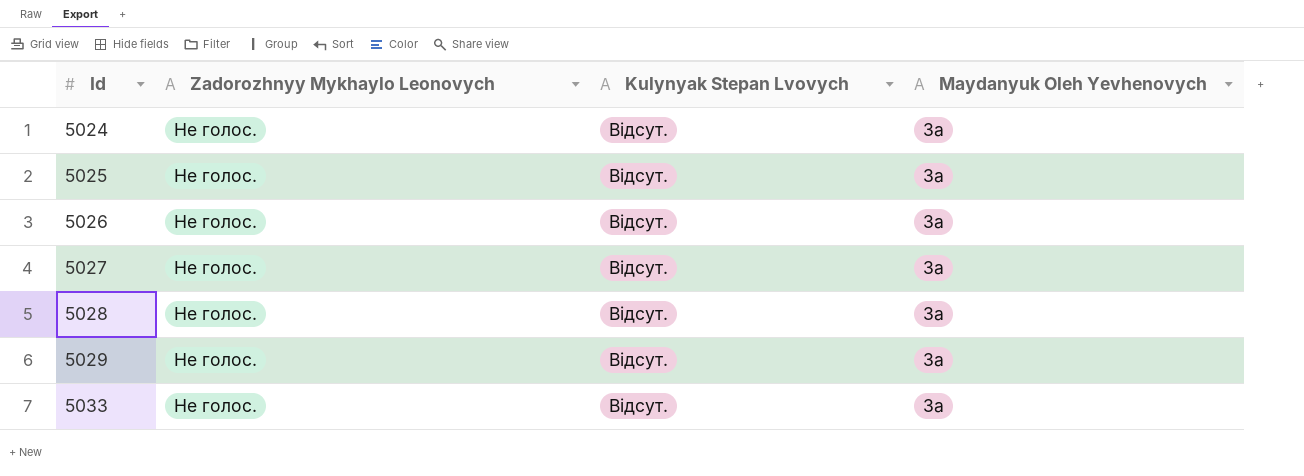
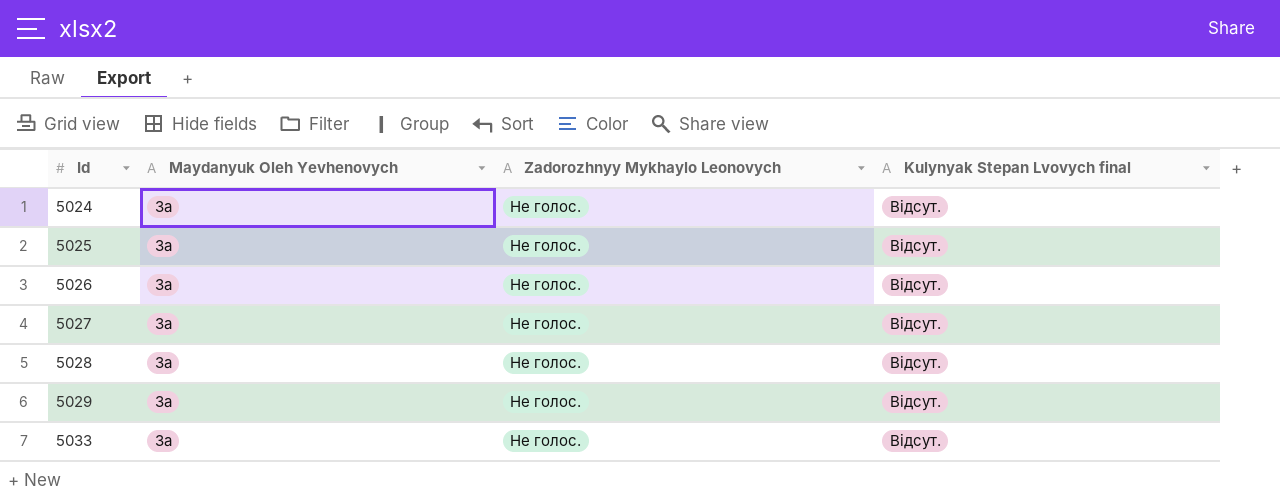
column Maydanyuk Oleh Yevhenovych | position: 4 -> 2
column name: Kulynyak Stepan Lvovych -> Kulynyak Stepan Lvovych final

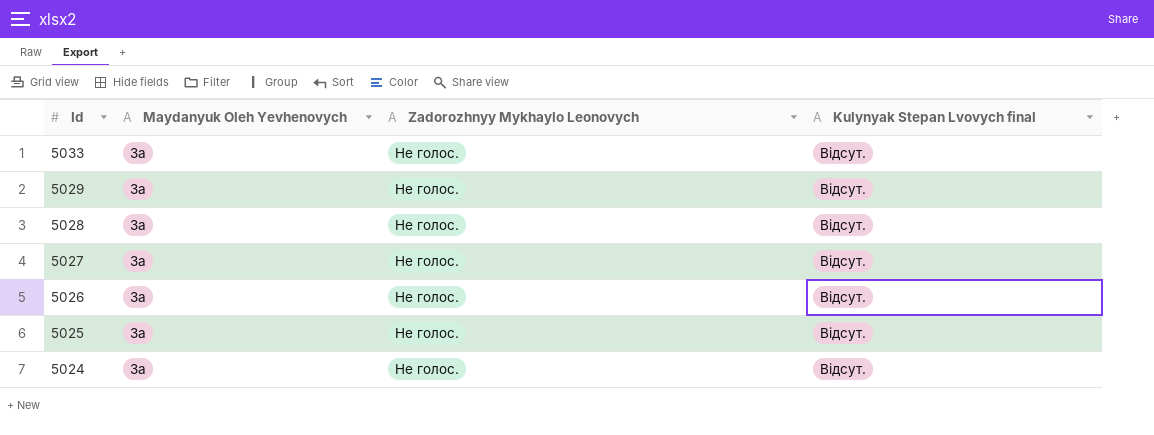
row order: Id ascending -> Id descending

